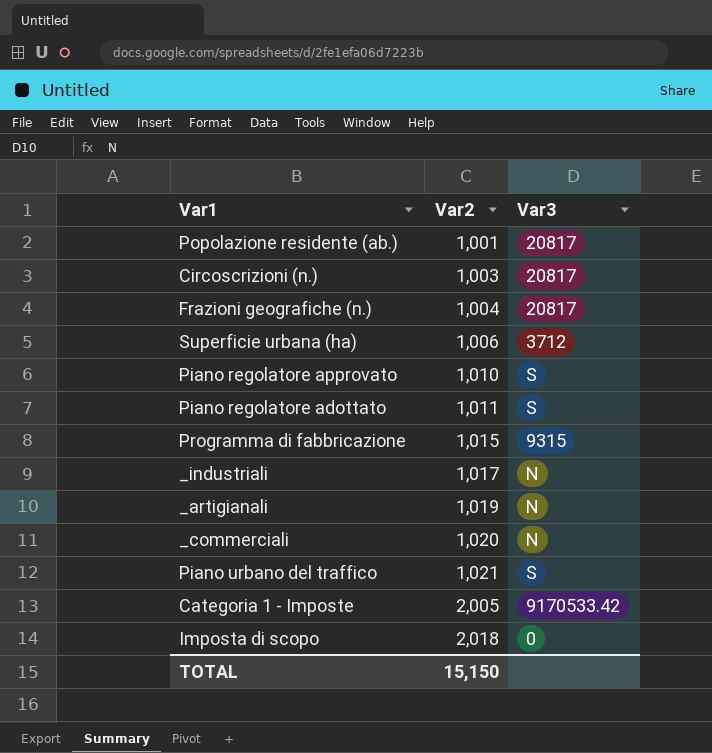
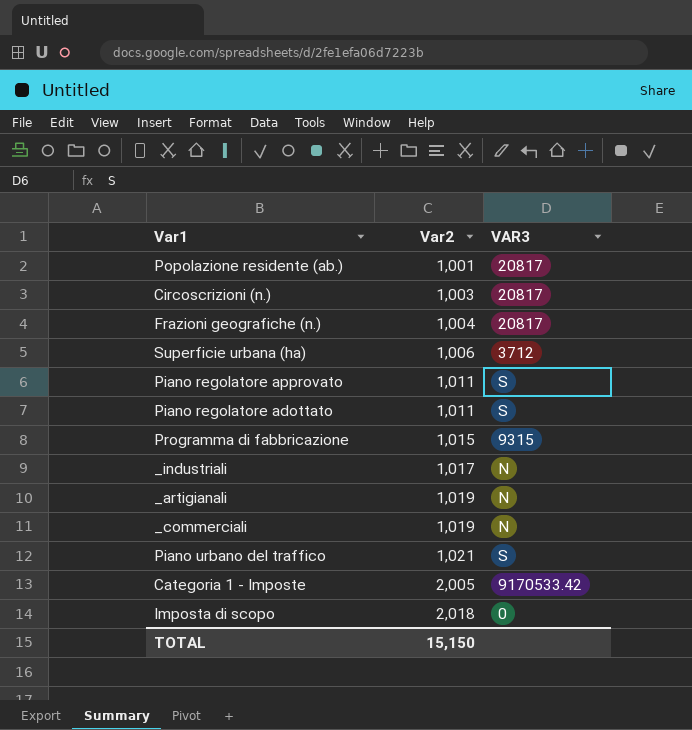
column name: Var3 -> VAR3
Piano regolatore approvato | Var2: 1,010 -> 1,011
_commerciali | Var2: 1,020 -> 1,019

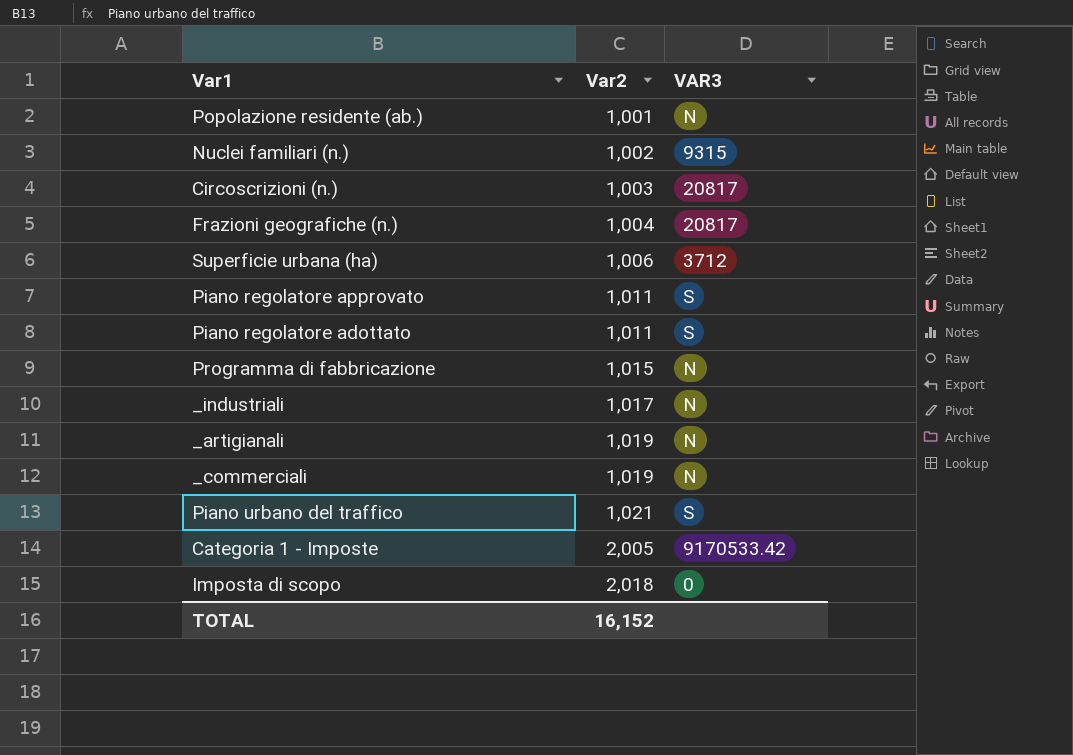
Popolazione residente (ab.) | VAR3: 20817 -> N
row Nuclei familiari (n.): none -> 1,002 | 9315
Programma di fabbricazione | VAR3: 9315 -> N
TOTAL | Var2: 15,150 -> 16,152

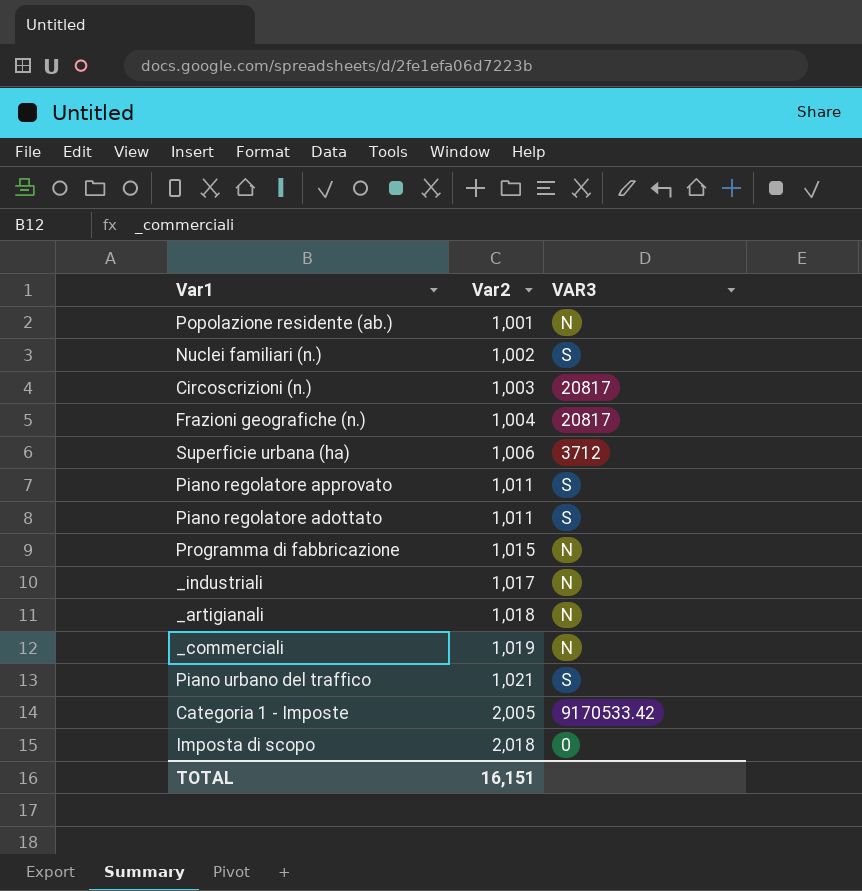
Nuclei familiari (n.) | VAR3: 9315 -> S
_artigianali | Var2: 1,019 -> 1,018
TOTAL | Var2: 16,152 -> 16,151

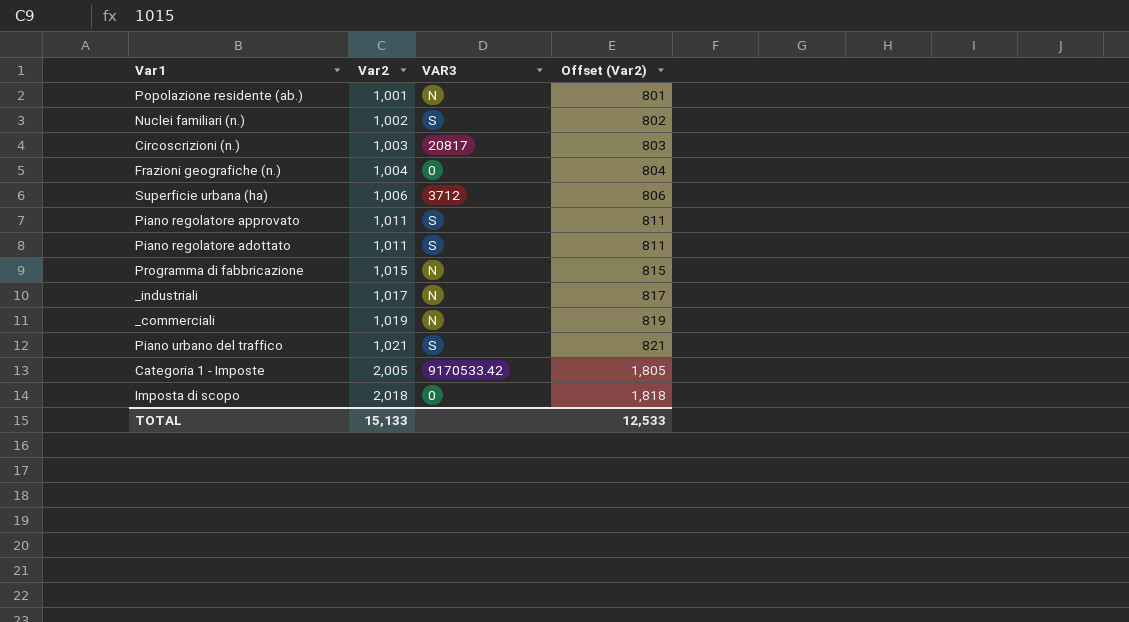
column Offset (Var2) | formula: none -> [Var2] - 200
row _artigianali: 1,018 | N -> none
Frazioni geografiche (n.) | VAR3: 20817 -> 0
TOTAL | Var2: 16,151 -> 15,133

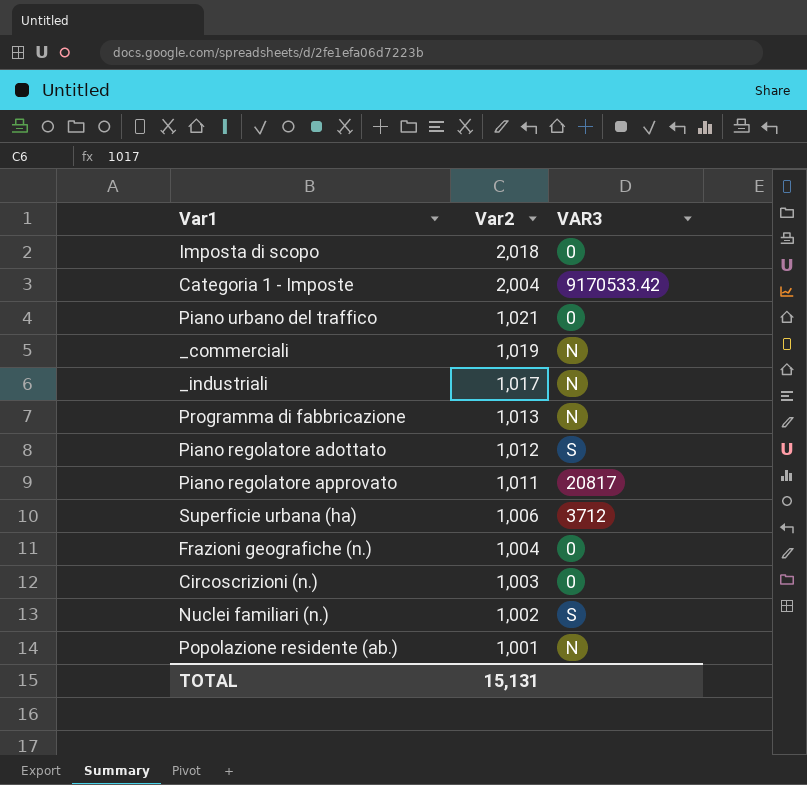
row order: Var2 ascending -> Var2 descending
column Offset (Var2) | formula: [Var2] - 200 -> none
Categoria 1 - Imposte | Var2: 2,005 -> 2,004
Piano urbano del traffico | VAR3: S -> 0
Programma di fabbricazione | Var2: 1,015 -> 1,013
Piano regolatore adottato | Var2: 1,011 -> 1,012
Piano regolatore approvato | VAR3: S -> 20817
Circoscrizioni (n.) | VAR3: 20817 -> 0
TOTAL | Var2: 15,133 -> 15,131

